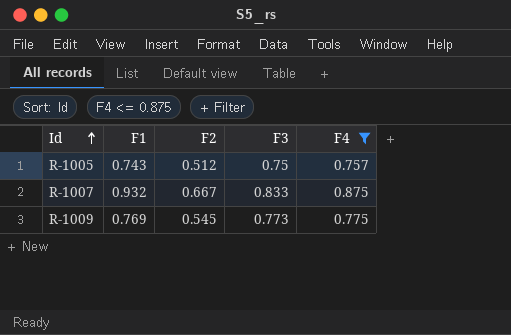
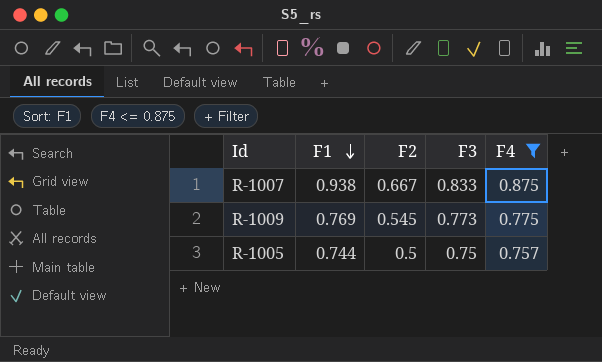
row order: Id ascending -> F1 descending
R-1007 | F1: 0.932 -> 0.938
R-1005 | F1: 0.743 -> 0.744
R-1005 | F2: 0.512 -> 0.5

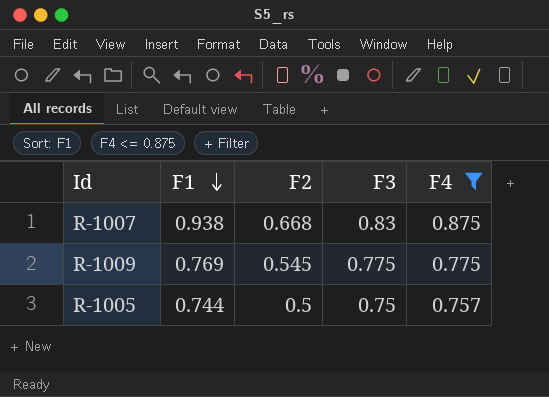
R-1007 | F2: 0.667 -> 0.668
R-1007 | F3: 0.833 -> 0.83
R-1009 | F3: 0.773 -> 0.775

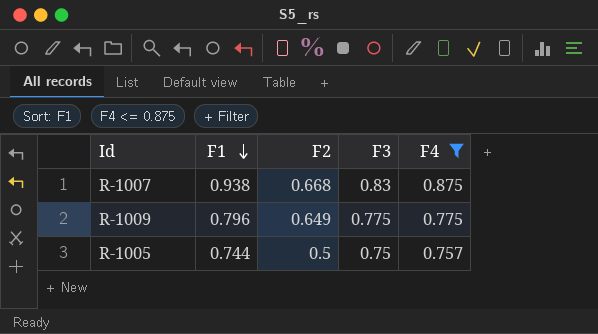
R-1009 | F1: 0.769 -> 0.796
R-1009 | F2: 0.545 -> 0.649

